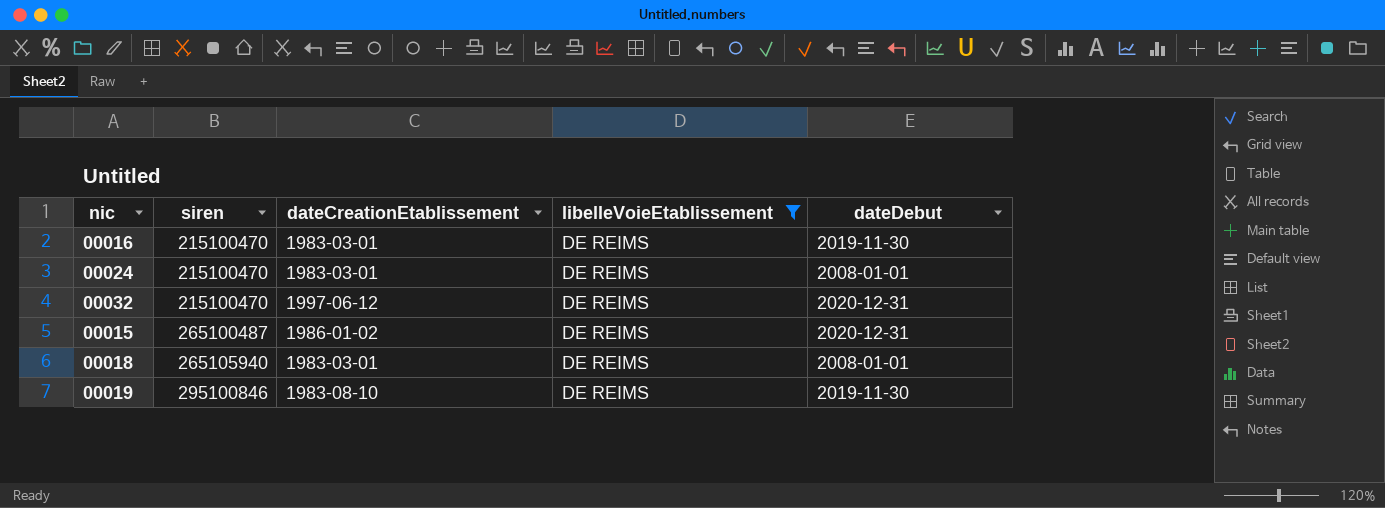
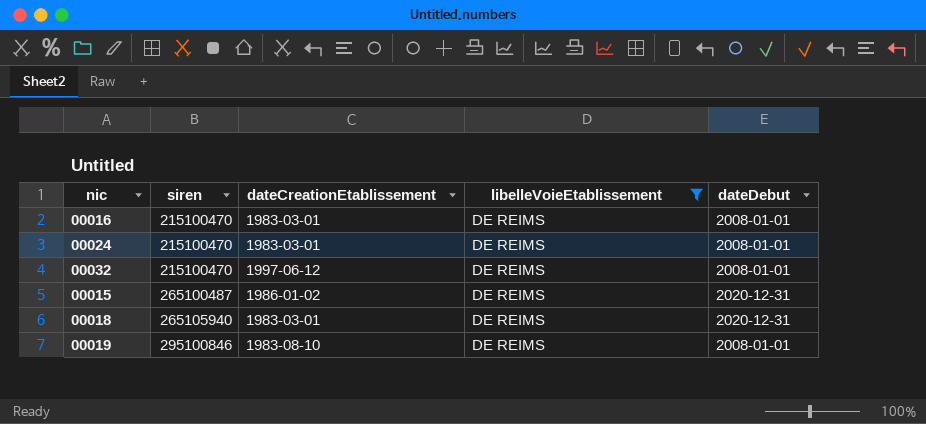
00016 | dateDebut: 2019-11-30 -> 2008-01-01
00032 | dateDebut: 2020-12-31 -> 2008-01-01
00018 | dateDebut: 2008-01-01 -> 2020-12-31
00019 | dateDebut: 2019-11-30 -> 2008-01-01

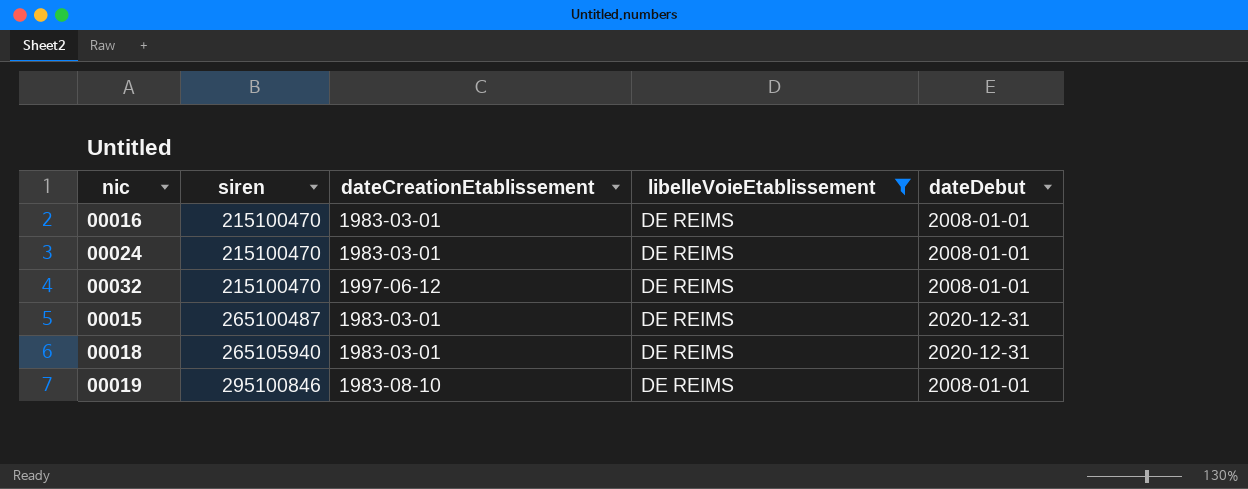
00015 | dateCreationEtablissement: 1986-01-02 -> 1983-03-01

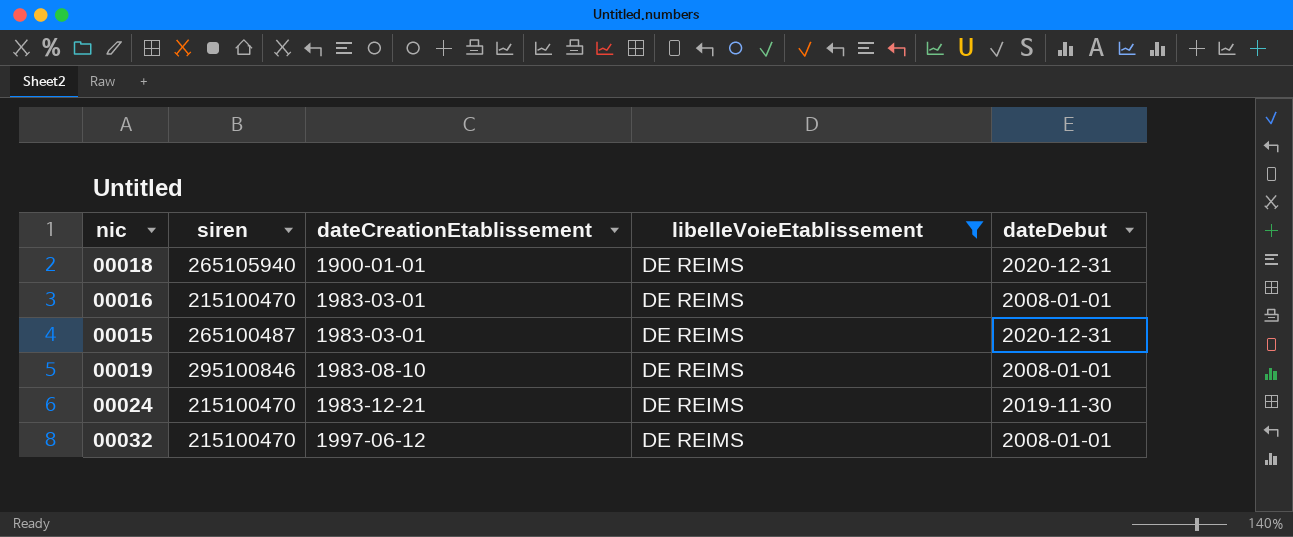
row order: siren ascending -> dateCreationEtablissement ascending
00018 | dateCreationEtablissement: 1983-03-01 -> 1900-01-01
00024 | dateCreationEtablissement: 1983-03-01 -> 1983-12-21
00024 | dateDebut: 2008-01-01 -> 2019-11-30

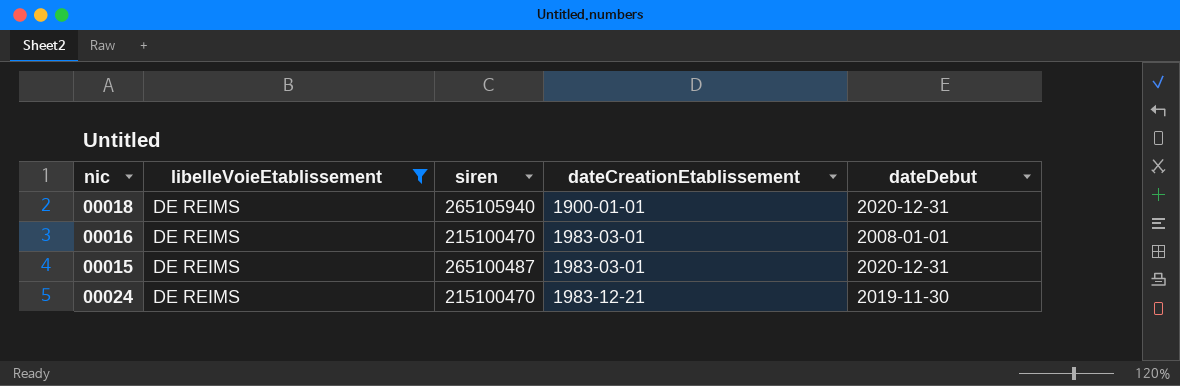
column libelleVoieEtablissement | position: 4 -> 2
row 00019: 295100846 | 1983-08-10 | DE REIMS | 2008-01-01 -> none
row 00032: 215100470 | 1997-06-12 | DE REIMS | 2008-01-01 -> none

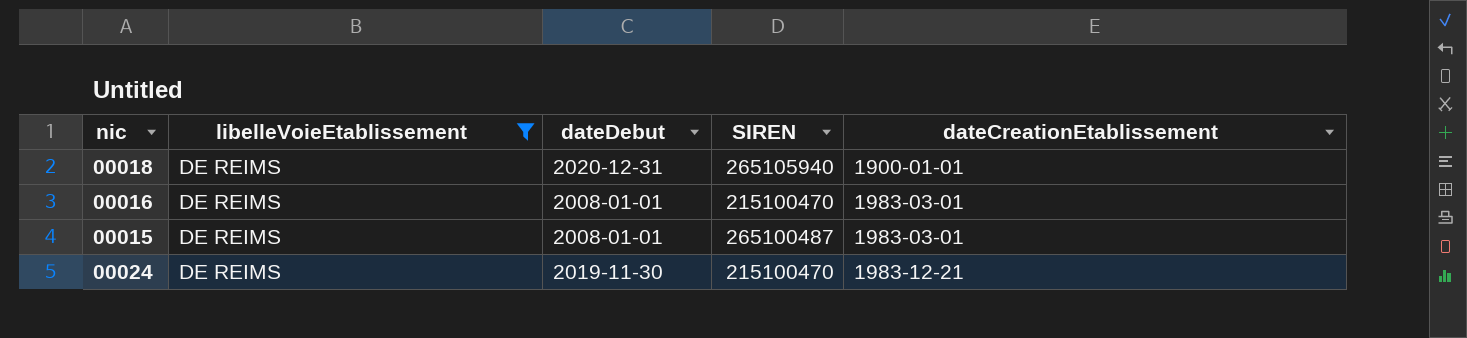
column dateDebut | position: 5 -> 3
column name: siren -> SIREN
00015 | dateDebut: 2020-12-31 -> 2008-01-01

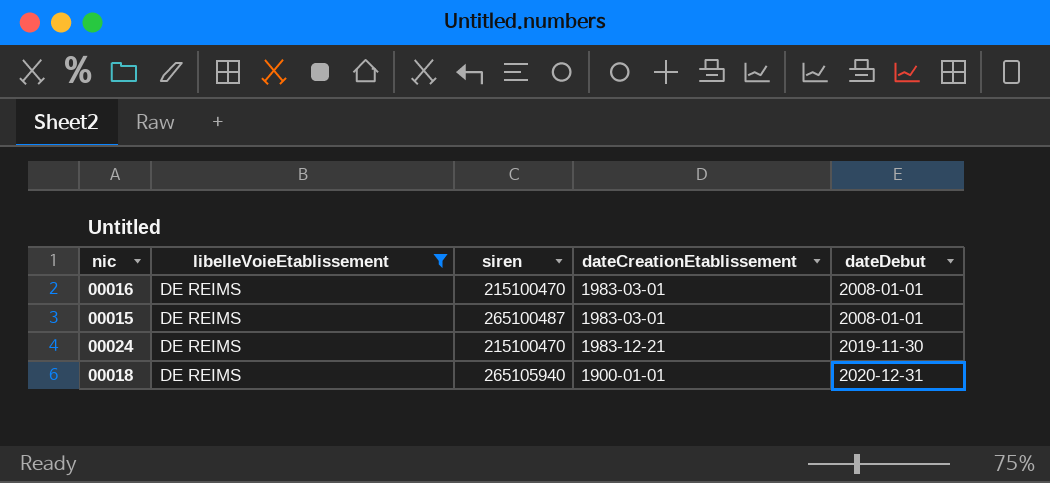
row order: dateCreationEtablissement ascending -> dateDebut ascending
column name: SIREN -> siren
column dateDebut | position: 3 -> 5

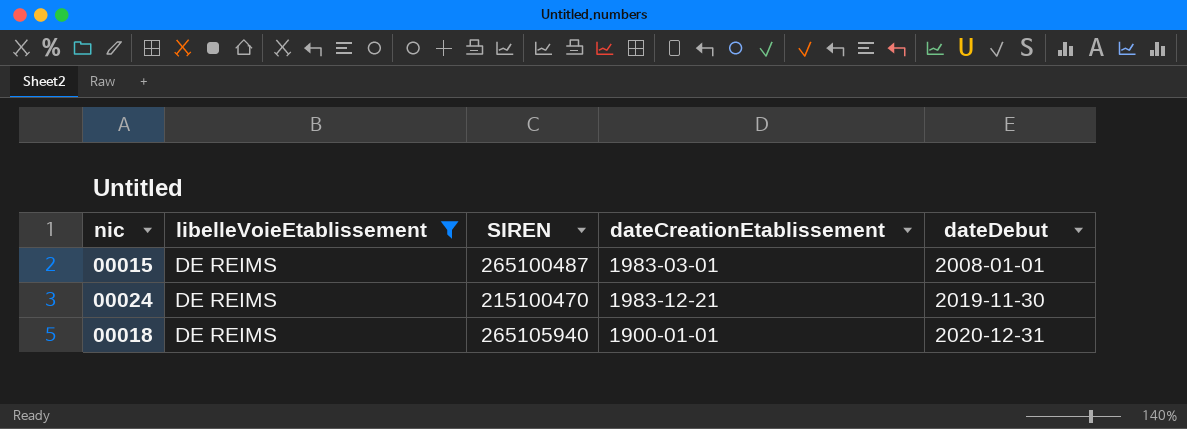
column name: siren -> SIREN
row 00016: DE REIMS | 215100470 | 1983-03-01 | 2008-01-01 -> none

